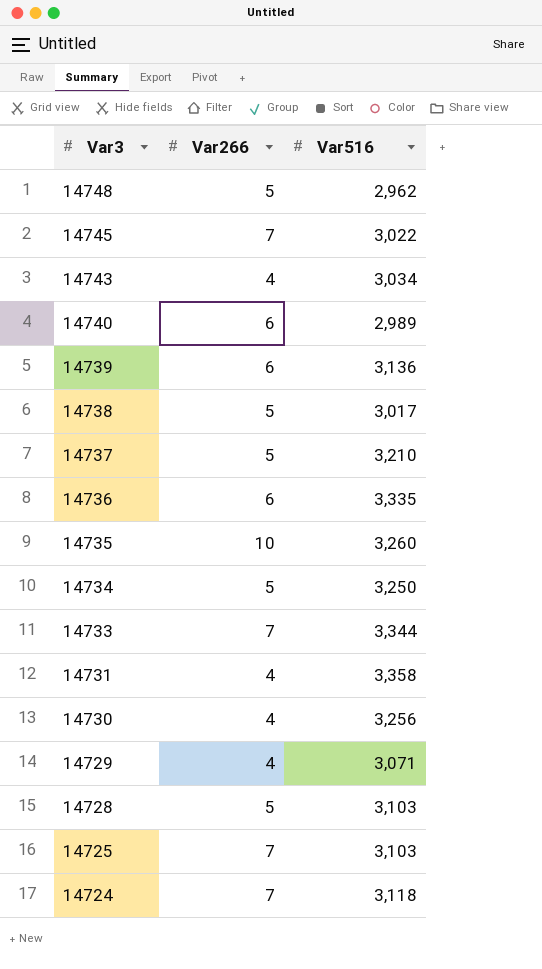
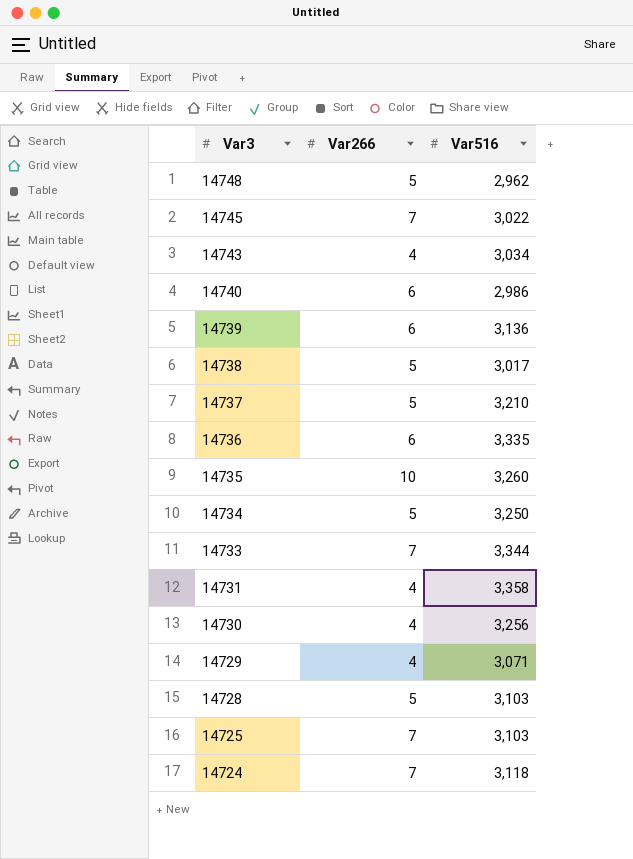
14740 | Var516: 2,989 -> 2,986

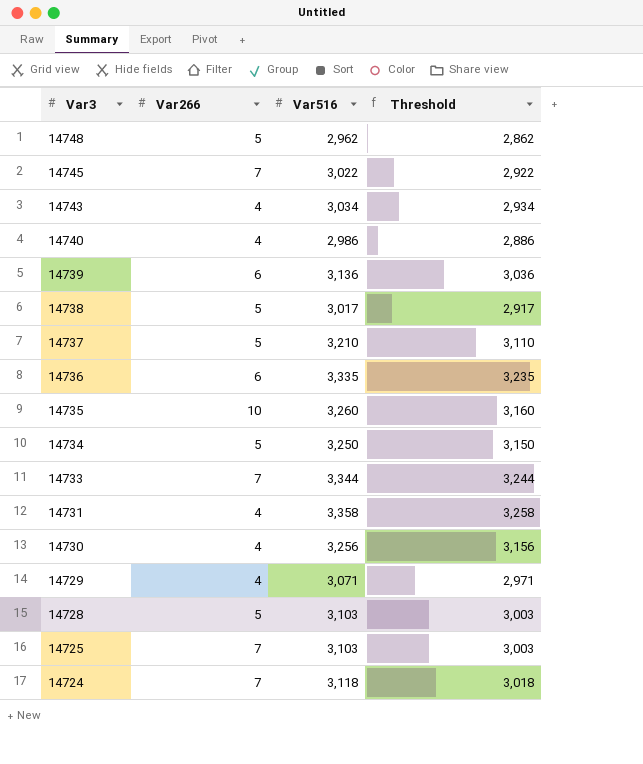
column Threshold | formula: none -> [Var516] - 100
14740 | Var266: 6 -> 4

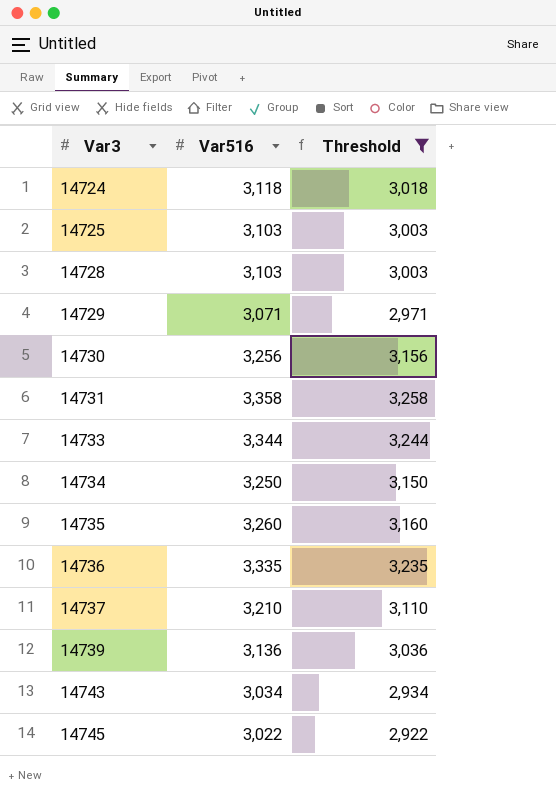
filter: none -> Threshold >= 2,922
row order: Var3 descending -> Var3 ascending
column Var266 | position: 2 -> none

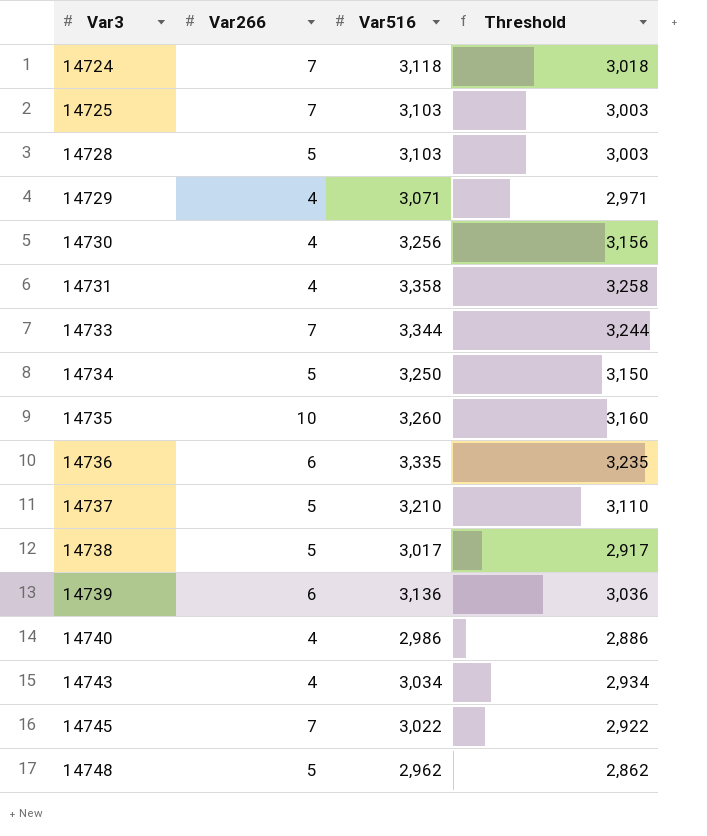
filter: Threshold >= 2,922 -> none
column Var266 | position: none -> 2

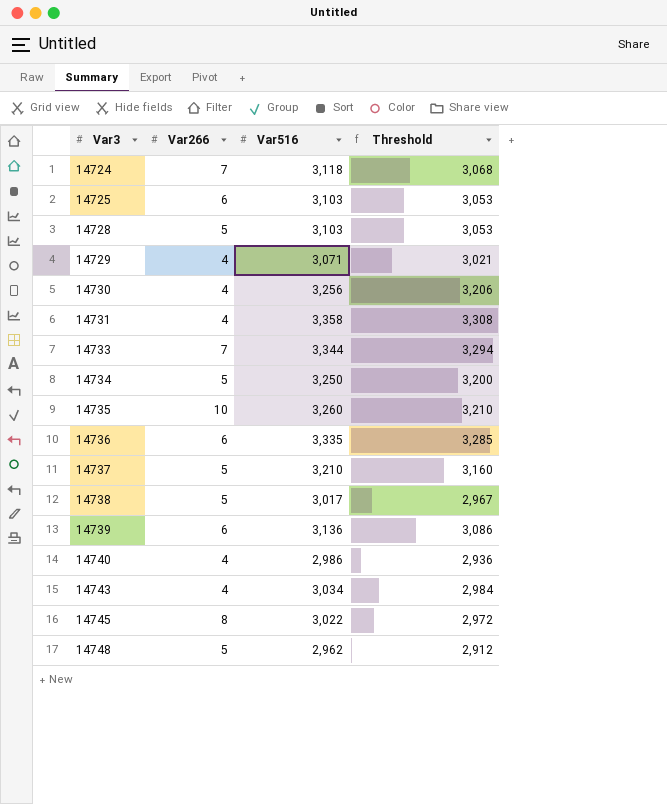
column Threshold | formula: [Var516] - 100 -> [Var516] - 50
14725 | Var266: 7 -> 6
14745 | Var266: 7 -> 8

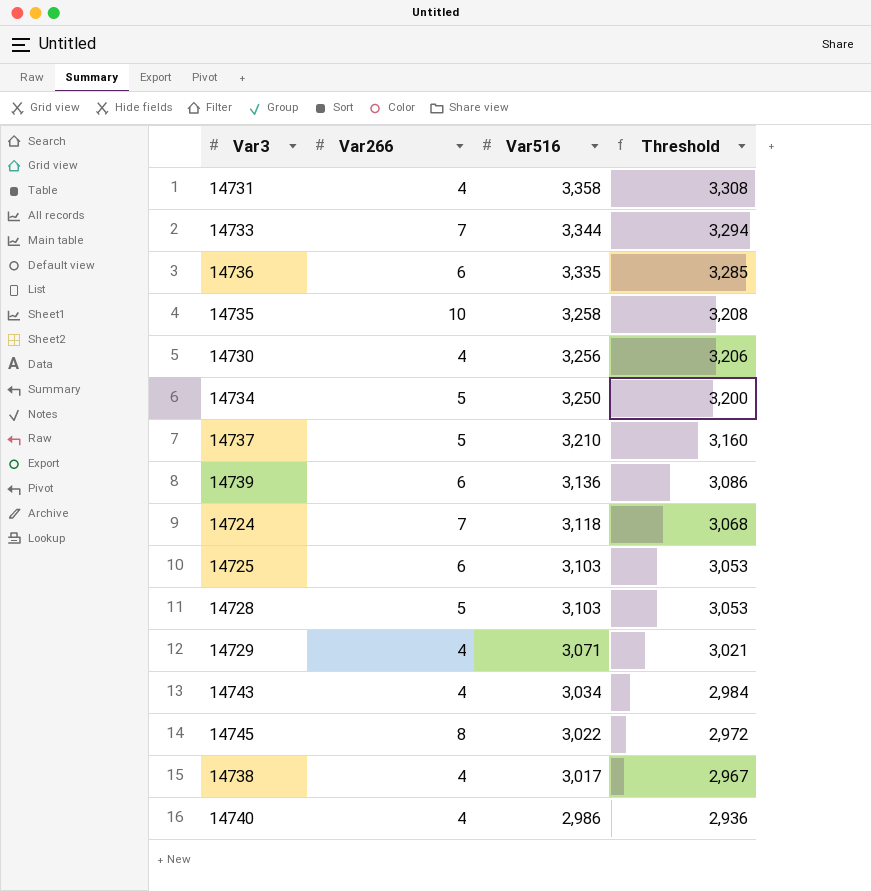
row order: Var3 ascending -> Var516 descending
row 14748: 5 | 2,962 | 2,912 -> none
14735 | Var516: 3,260 -> 3,258
14735 | Threshold: 3,210 -> 3,208
14738 | Var266: 5 -> 4

